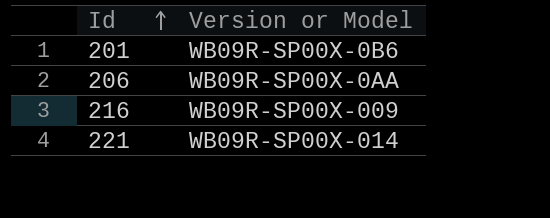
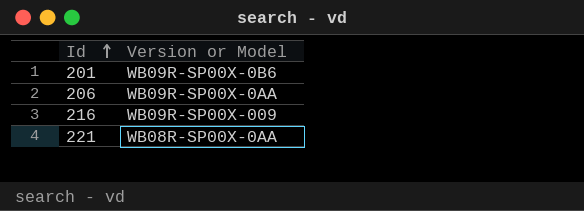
221 | Version or Model: WB09R-SP00X-014 -> WB08R-SP00X-0AA

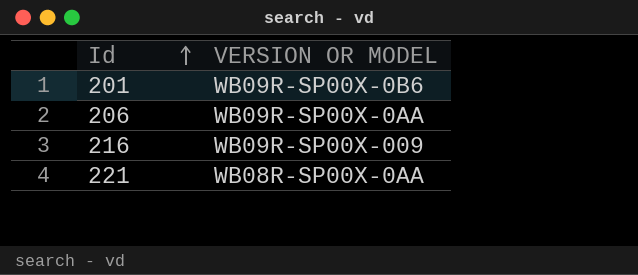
column name: Version or Model -> VERSION OR MODEL

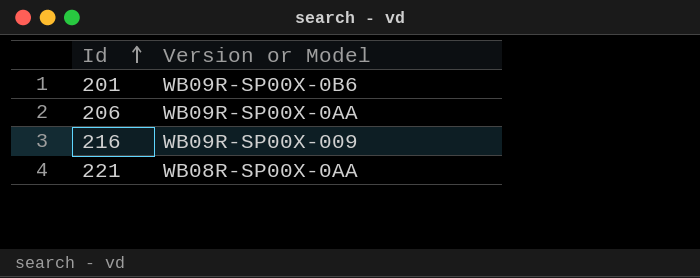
column name: VERSION OR MODEL -> Version or Model

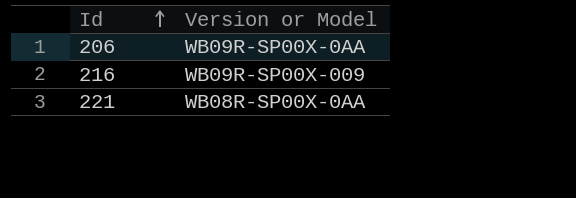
row 201: WB09R-SP00X-0B6 -> none

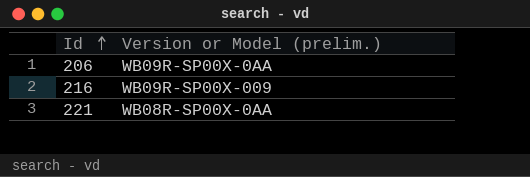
column name: Version or Model -> Version or Model (prelim.)

